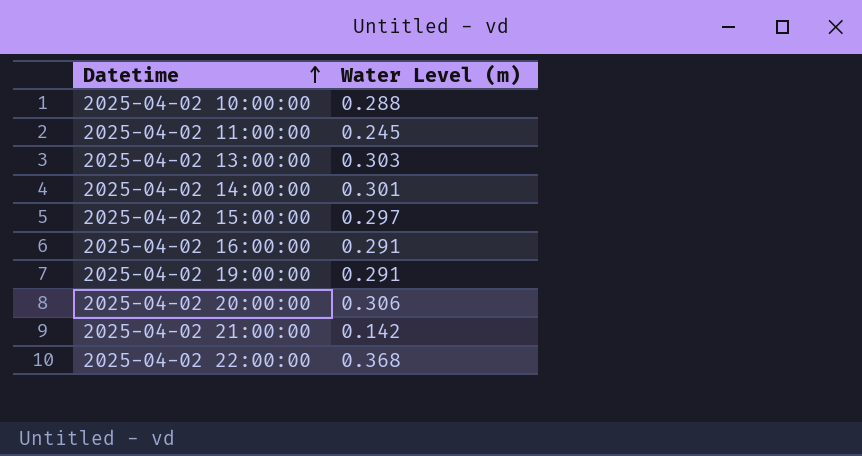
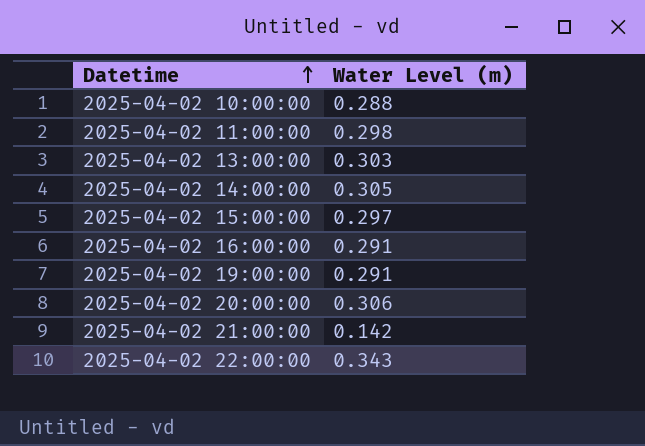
2025-04-02 11:00:00 | Water Level (m): 0.245 -> 0.298
2025-04-02 14:00:00 | Water Level (m): 0.301 -> 0.305
2025-04-02 22:00:00 | Water Level (m): 0.368 -> 0.343

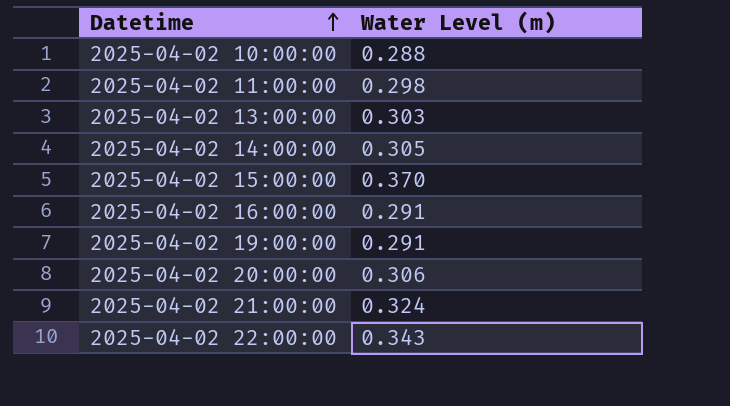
2025-04-02 15:00:00 | Water Level (m): 0.297 -> 0.370
2025-04-02 21:00:00 | Water Level (m): 0.142 -> 0.324

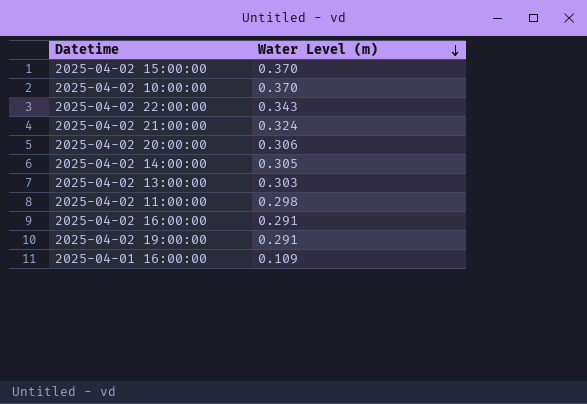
row order: Datetime ascending -> Water Level (m) descending
2025-04-02 10:00:00 | Water Level (m): 0.288 -> 0.370
row 2025-04-01 16:00:00: none -> 0.109

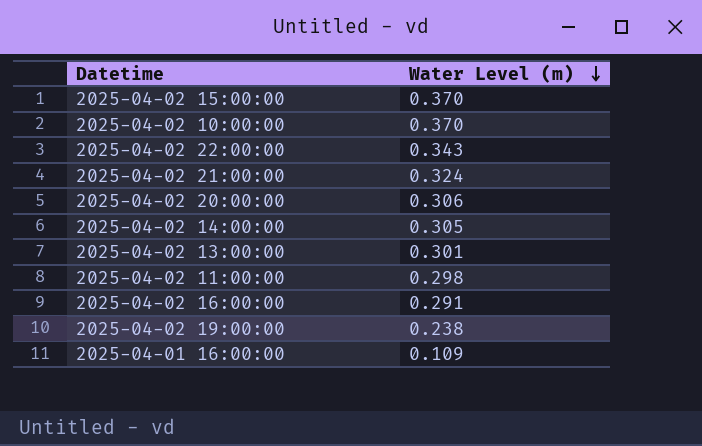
2025-04-02 13:00:00 | Water Level (m): 0.303 -> 0.301
2025-04-02 19:00:00 | Water Level (m): 0.291 -> 0.238

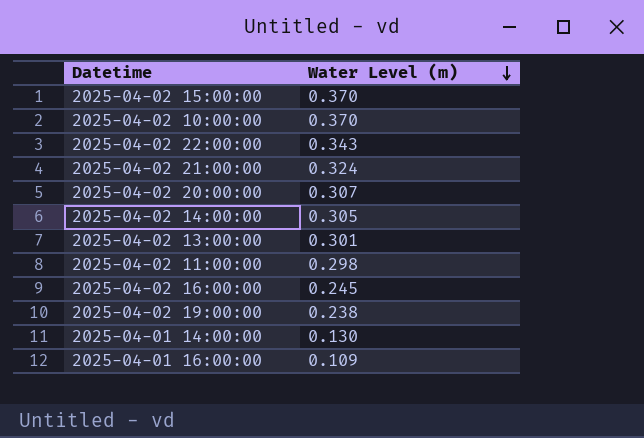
2025-04-02 20:00:00 | Water Level (m): 0.306 -> 0.307
2025-04-02 16:00:00 | Water Level (m): 0.291 -> 0.245
row 2025-04-01 14:00:00: none -> 0.130

